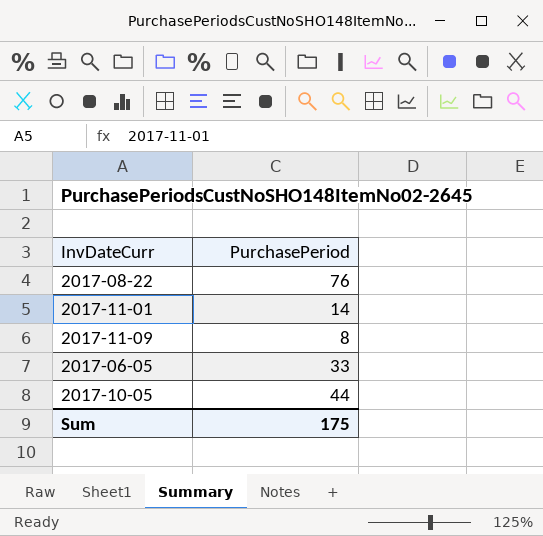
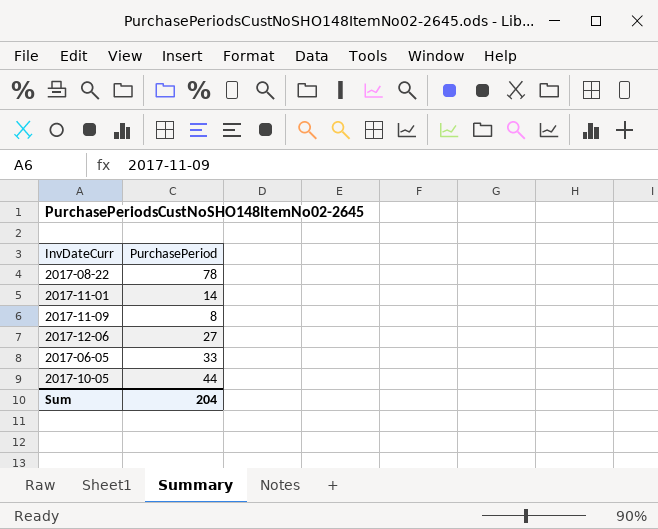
2017-08-22 | PurchasePeriod: 76 -> 78
row 2017-12-06: none -> 27
Sum | PurchasePeriod: 175 -> 204

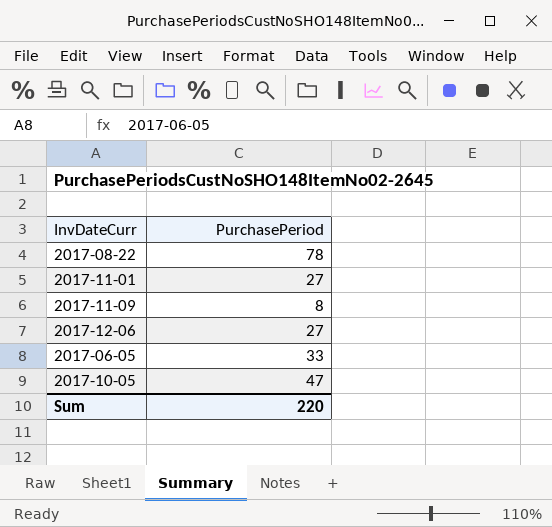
2017-11-01 | PurchasePeriod: 14 -> 27
2017-10-05 | PurchasePeriod: 44 -> 47
Sum | PurchasePeriod: 204 -> 220

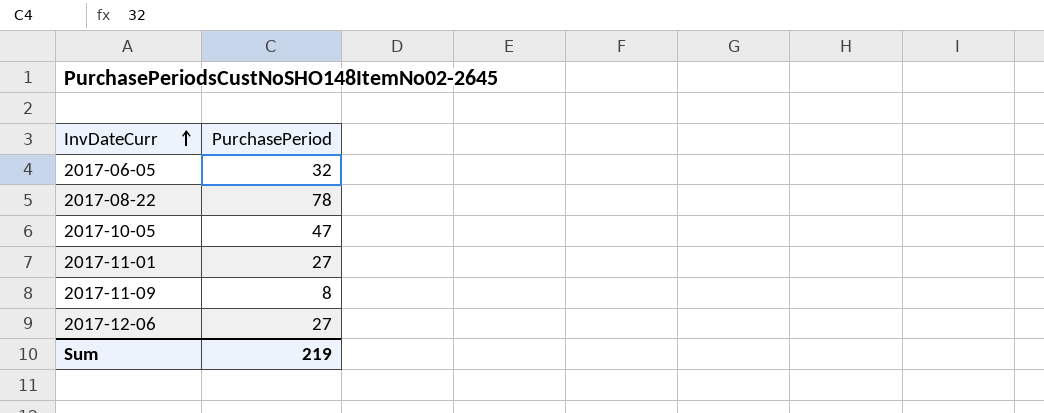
row order: none -> InvDateCurr ascending
2017-06-05 | PurchasePeriod: 33 -> 32
Sum | PurchasePeriod: 220 -> 219

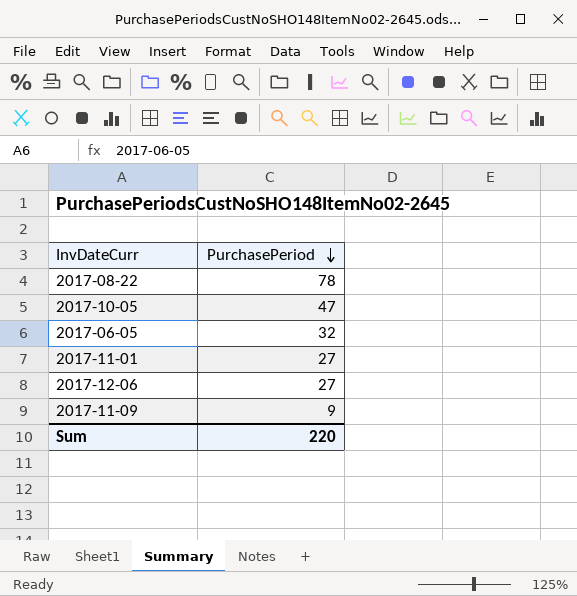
row order: InvDateCurr ascending -> PurchasePeriod descending
2017-11-09 | PurchasePeriod: 8 -> 9
Sum | PurchasePeriod: 219 -> 220

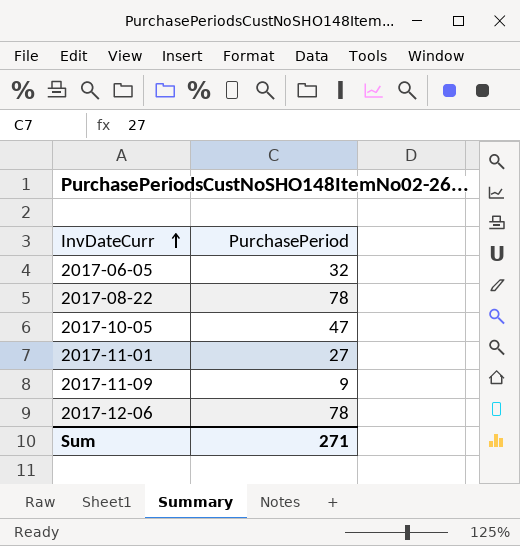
row order: PurchasePeriod descending -> InvDateCurr ascending
2017-12-06 | PurchasePeriod: 27 -> 78
Sum | PurchasePeriod: 220 -> 271

